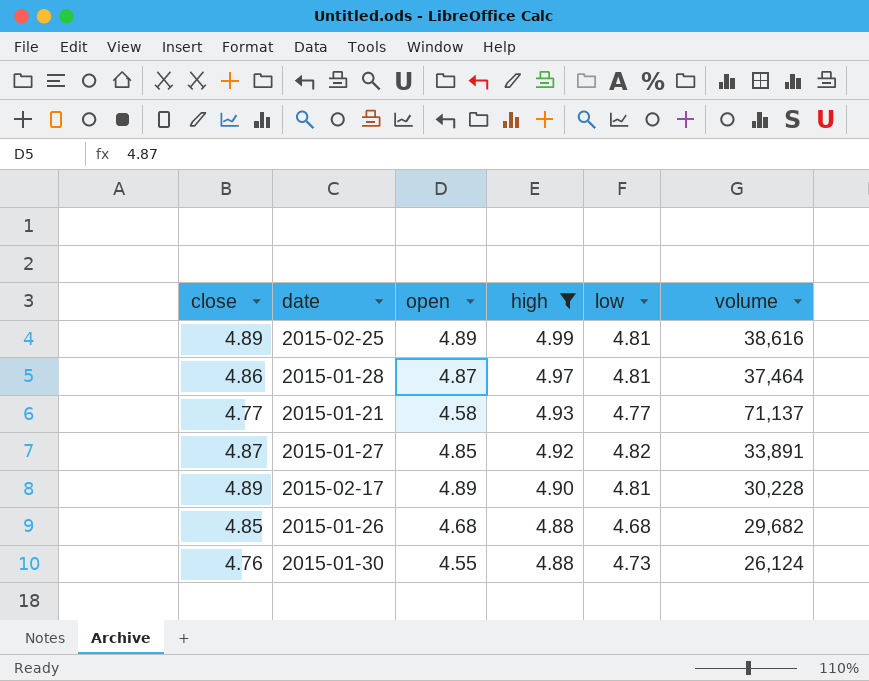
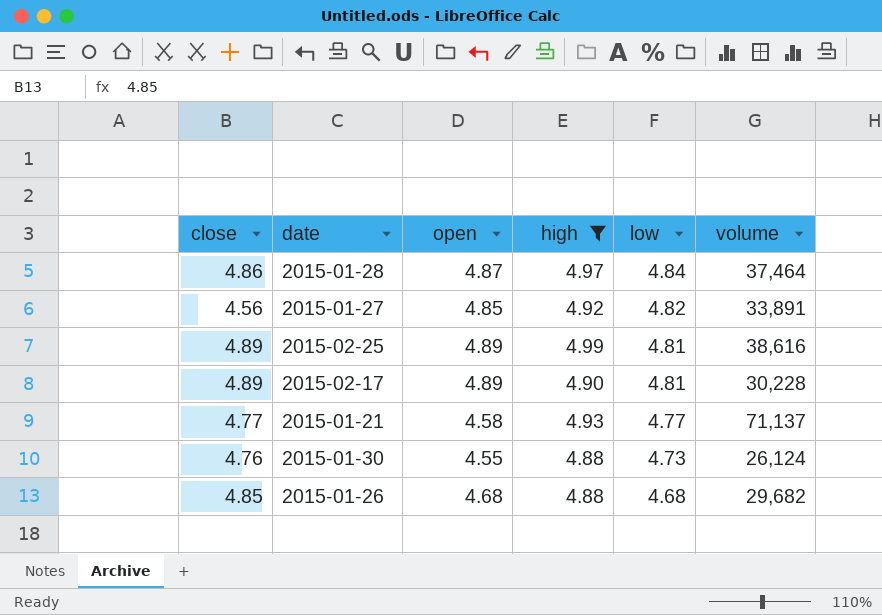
row order: high descending -> low descending
2015-01-28 | low: 4.81 -> 4.84
2015-01-27 | close: 4.87 -> 4.56

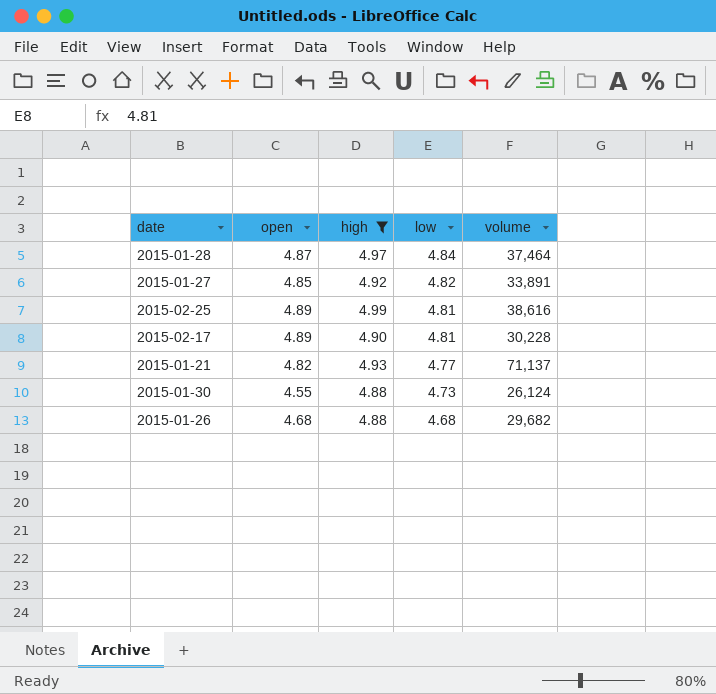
column close | position: 1 -> none
2015-01-21 | open: 4.58 -> 4.82

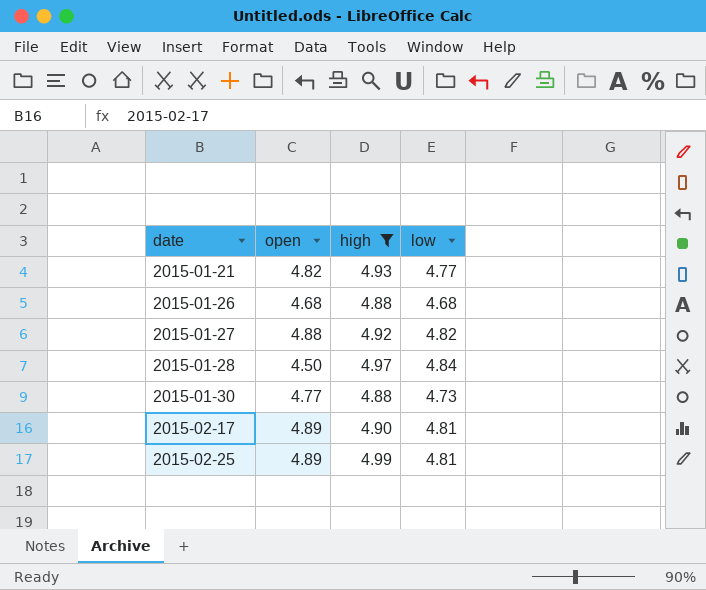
row order: low descending -> date ascending
column volume | position: 5 -> none
2015-01-27 | open: 4.85 -> 4.88
2015-01-28 | open: 4.87 -> 4.50
2015-01-30 | open: 4.55 -> 4.77

